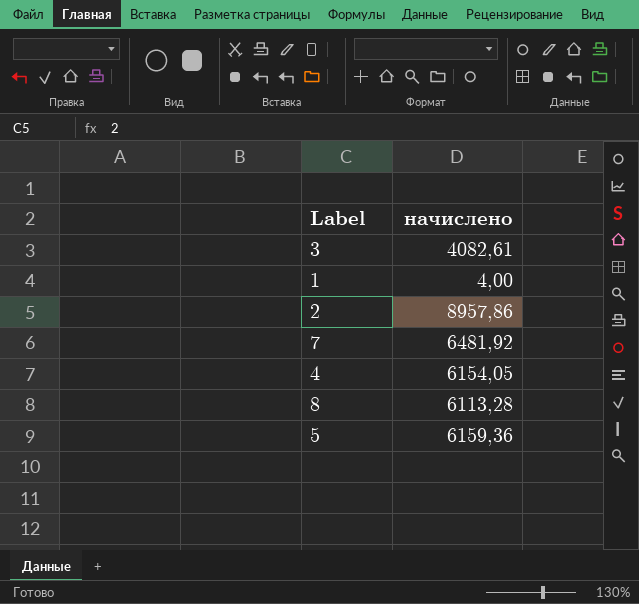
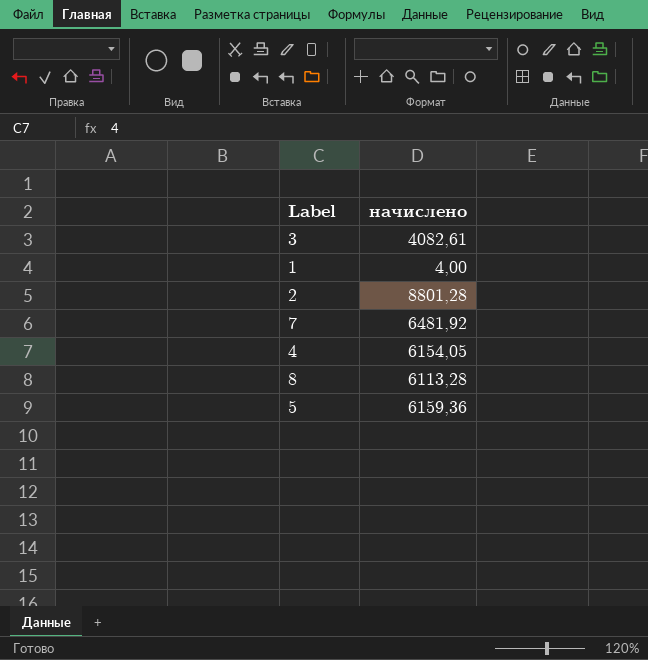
2 | начислено: 8957,86 -> 8801,28

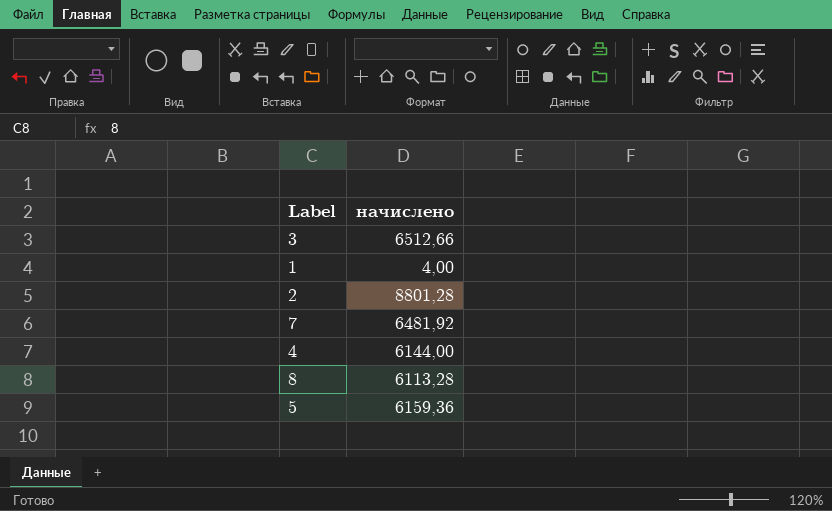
3 | начислено: 4082,61 -> 6512,66
4 | начислено: 6154,05 -> 6144,00

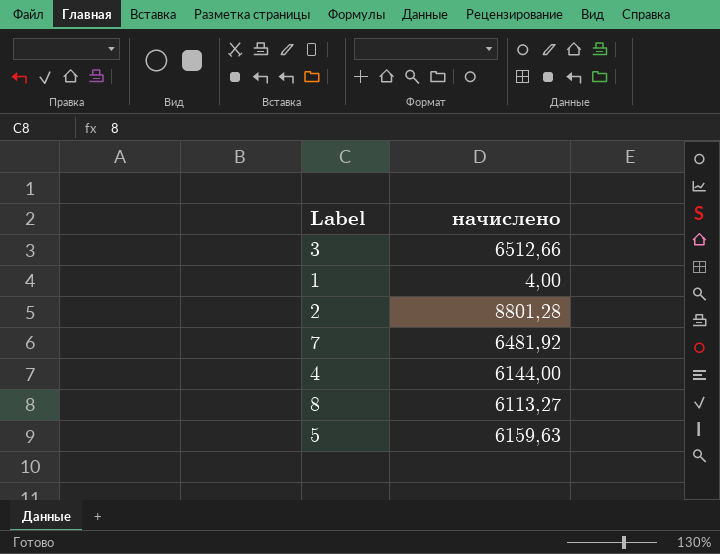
8 | начислено: 6113,28 -> 6113,27
5 | начислено: 6159,36 -> 6159,63

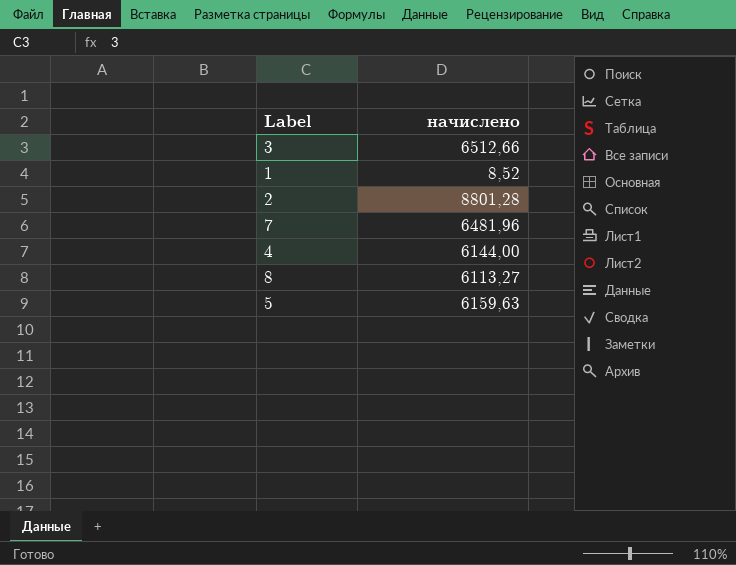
1 | начислено: 4,00 -> 8,52
7 | начислено: 6481,92 -> 6481,96

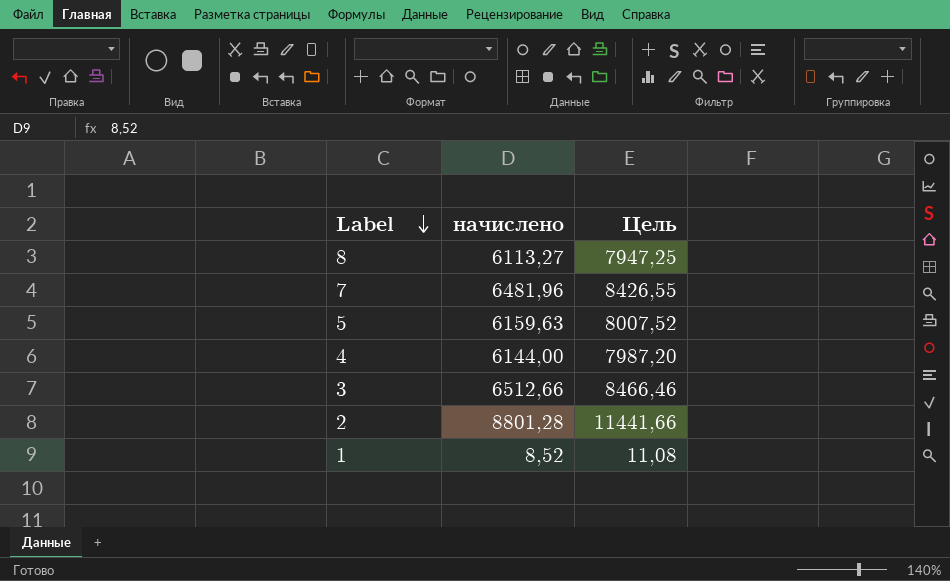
row order: none -> Label descending
column Цель | formula: none -> [начислено] * 1,3

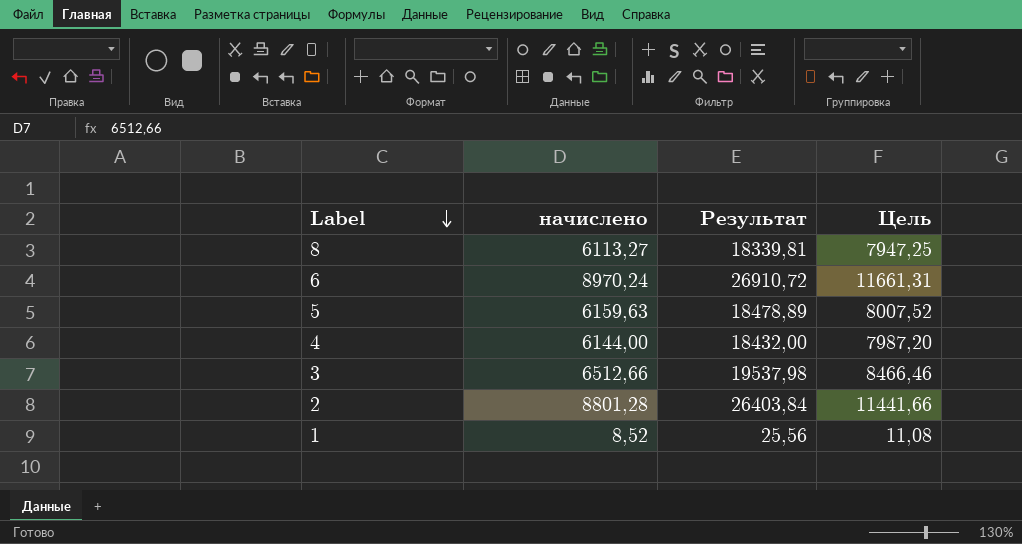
column Результат | formula: none -> [начислено] * 3
row 7: 6481,96 | 8426,55 -> none
row 6: none -> 8970,24 | 26910,72 | 11661,31

